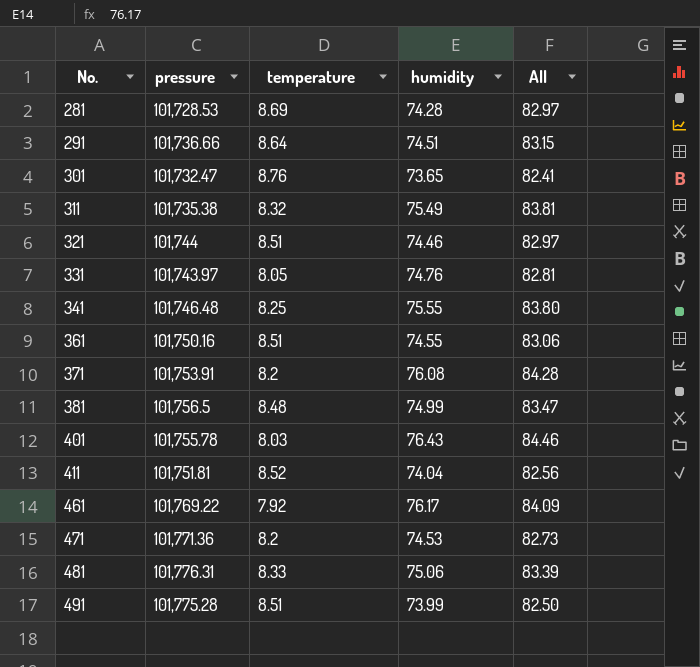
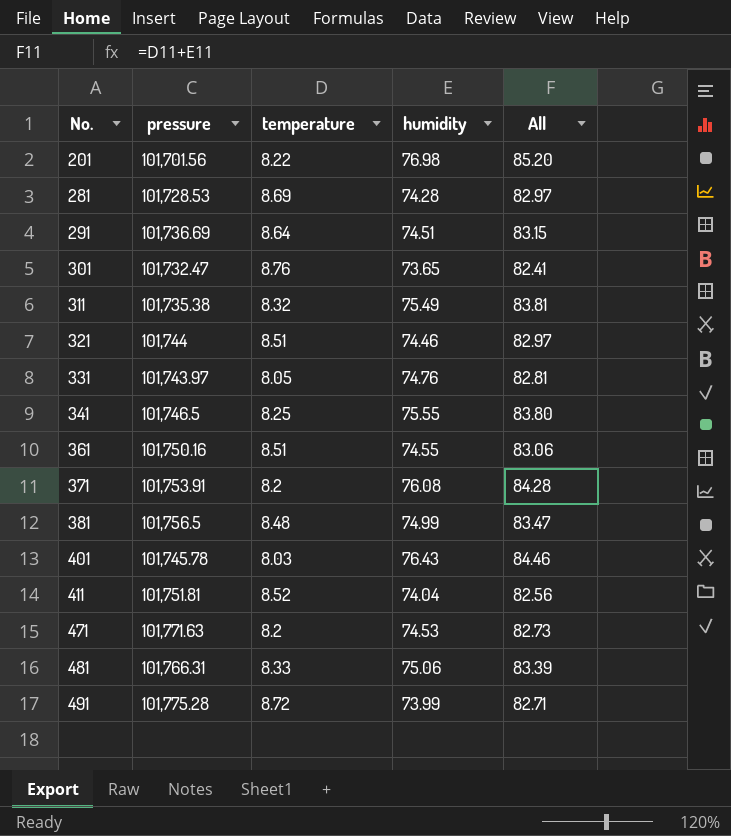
row 461: 101,769.22 | 7.92 | 76.17 | 84.09 -> none
row 201: none -> 101,701.56 | 8.22 | 76.98 | 85.20
291 | pressure: 101,736.66 -> 101,736.69
341 | pressure: 101,746.48 -> 101,746.5
401 | pressure: 101,755.78 -> 101,745.78
471 | pressure: 101,771.36 -> 101,771.63
481 | pressure: 101,776.31 -> 101,766.31
491 | temperature: 8.51 -> 8.72
491 | All: 82.50 -> 82.71

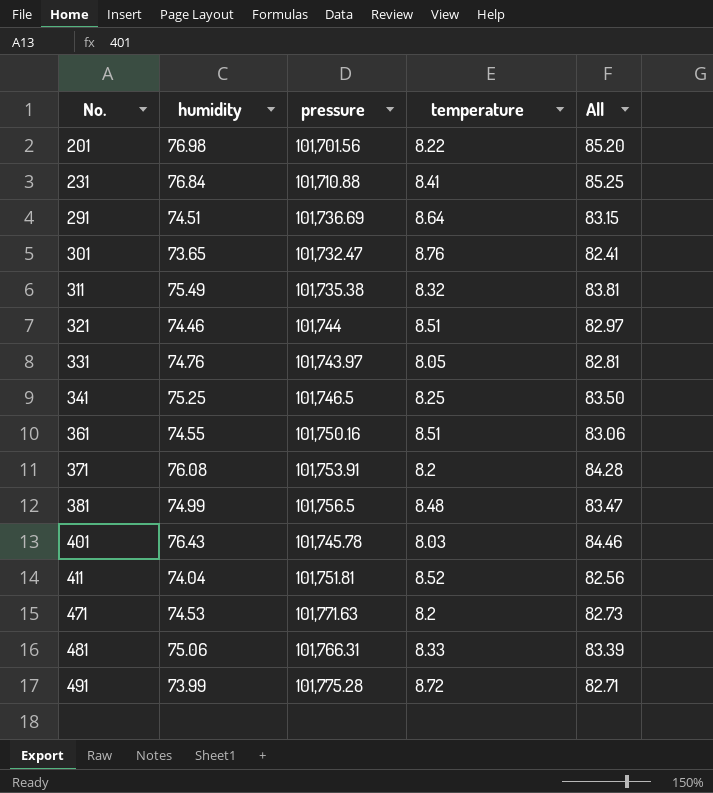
column humidity | position: 4 -> 2
row 281: 101,728.53 | 8.69 | 74.28 | 82.97 -> none
row 231: none -> 76.84 | 101,710.88 | 8.41 | 85.25
341 | humidity: 75.55 -> 75.25
341 | All: 83.80 -> 83.50

